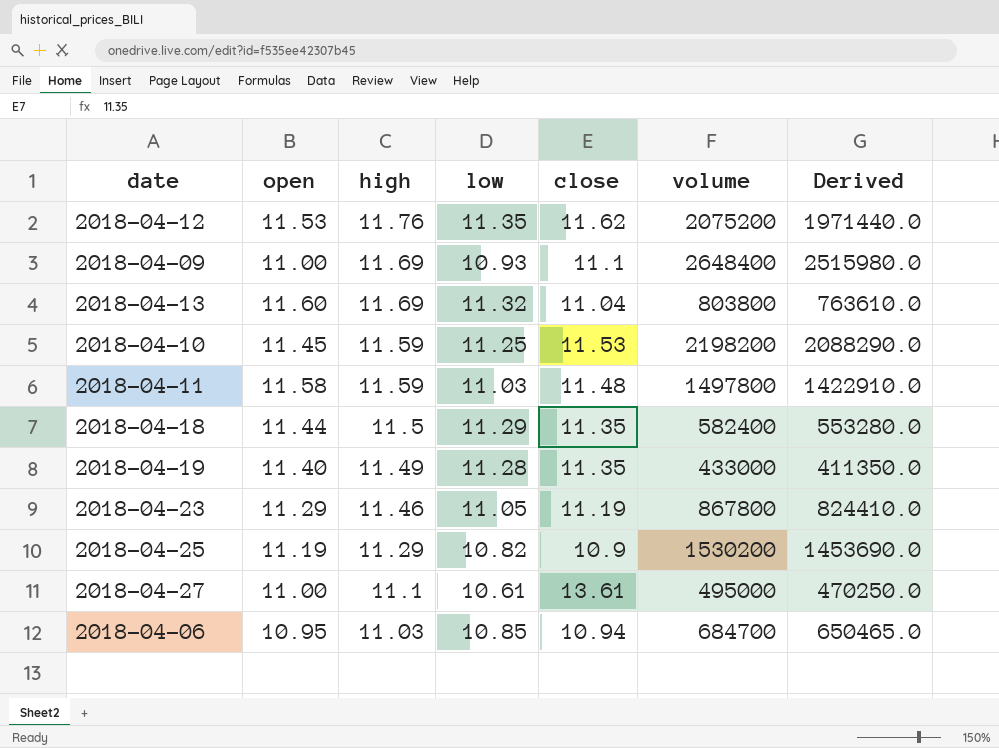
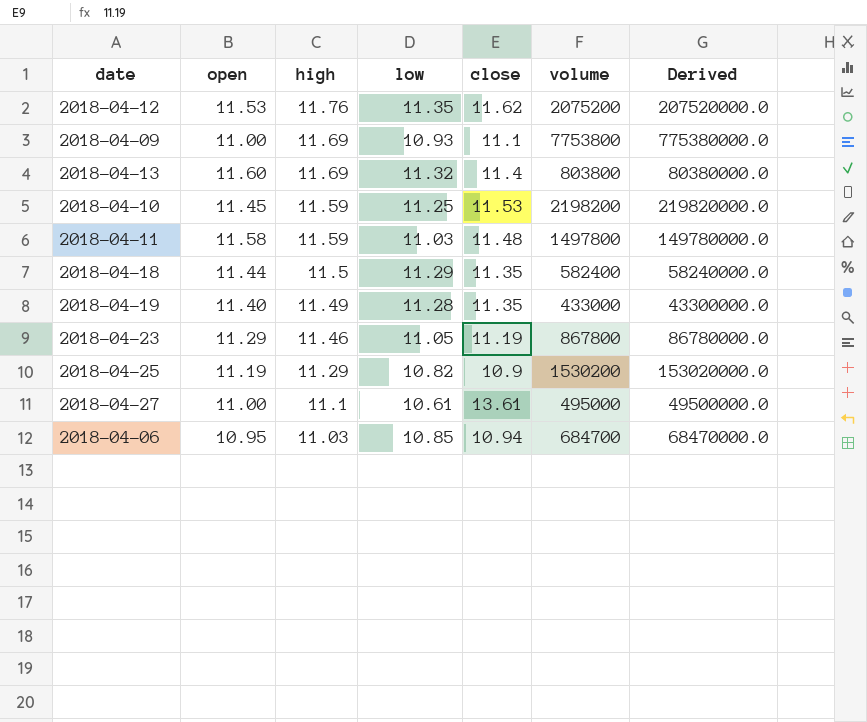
column Derived | formula: [volume] * 0.95 -> [volume] * 100
2018-04-09 | volume: 2648400 -> 7753800
2018-04-13 | close: 11.04 -> 11.4

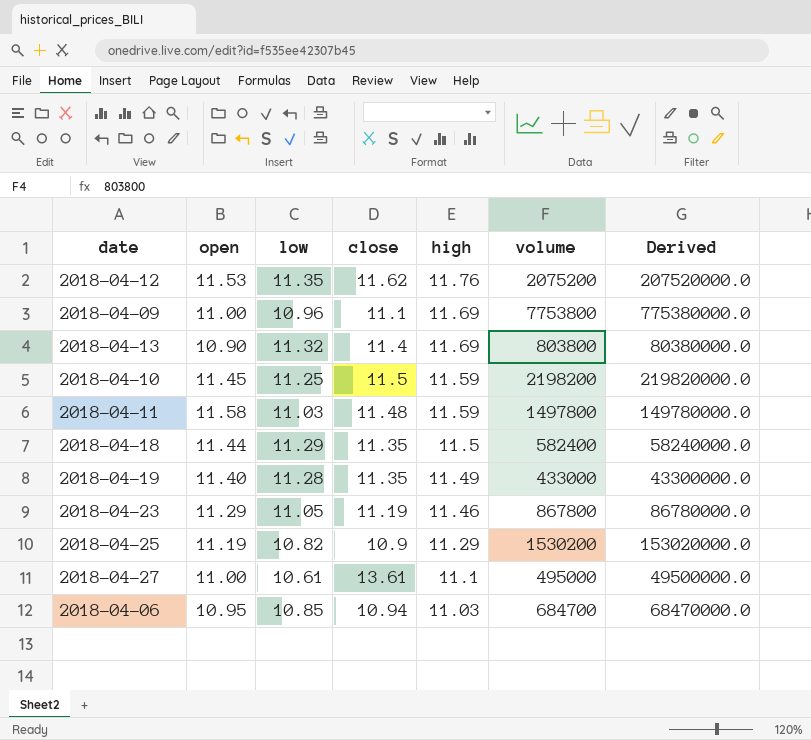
column high | position: 3 -> 5
2018-04-09 | low: 10.93 -> 10.96
2018-04-13 | open: 11.60 -> 10.90
2018-04-10 | close: 11.53 -> 11.5

